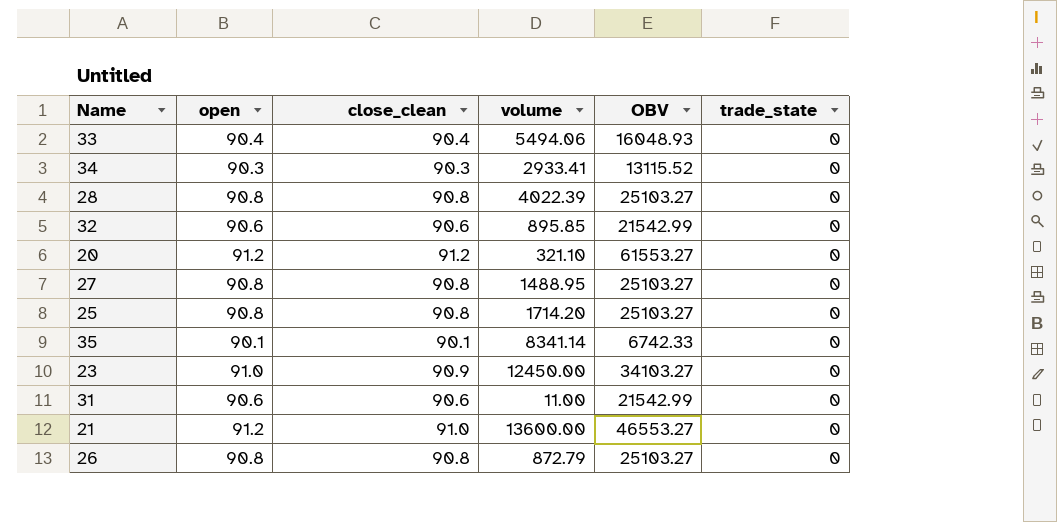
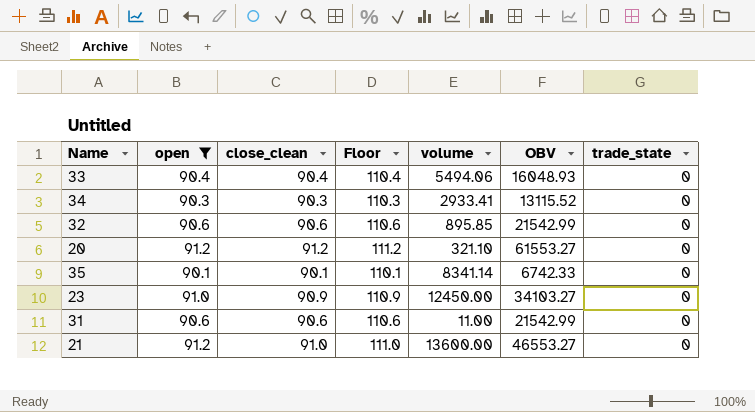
filter: none -> open != 90.8
column Floor | formula: none -> [close_clean] + 20

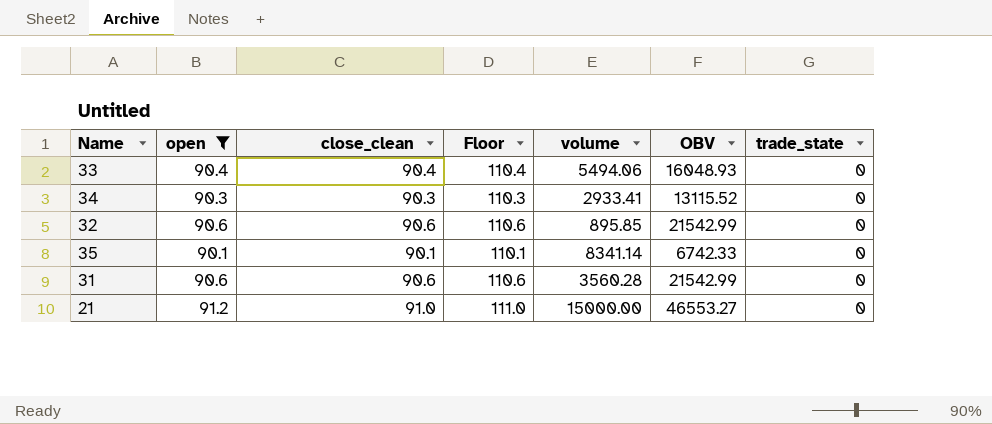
row 20: 91.2 | 91.2 | 111.2 | 321.10 | 61553.27 | 0 -> none
row 23: 91.0 | 90.9 | 110.9 | 12450.00 | 34103.27 | 0 -> none
31 | volume: 11.00 -> 3560.28
21 | volume: 13600.00 -> 15000.00

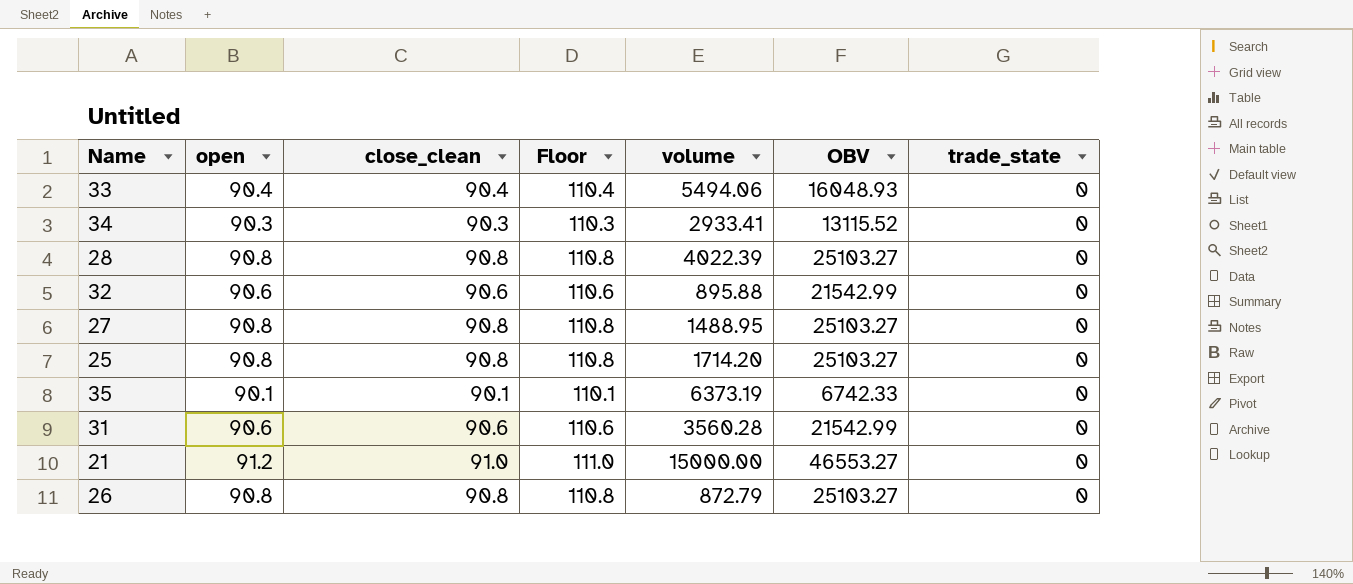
filter: open != 90.8 -> none
32 | volume: 895.85 -> 895.88
35 | volume: 8341.14 -> 6373.19

